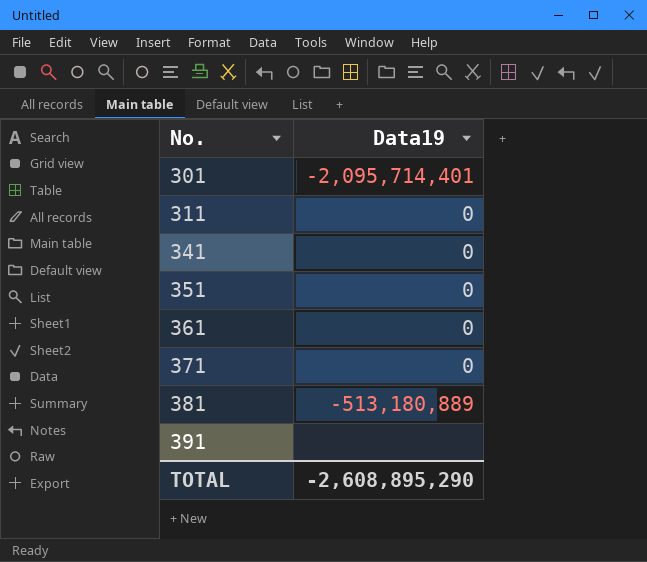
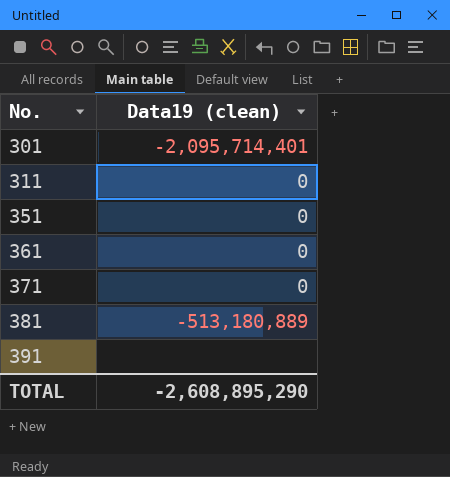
column name: Data19 -> Data19 (clean)
row 341: 0 -> none

